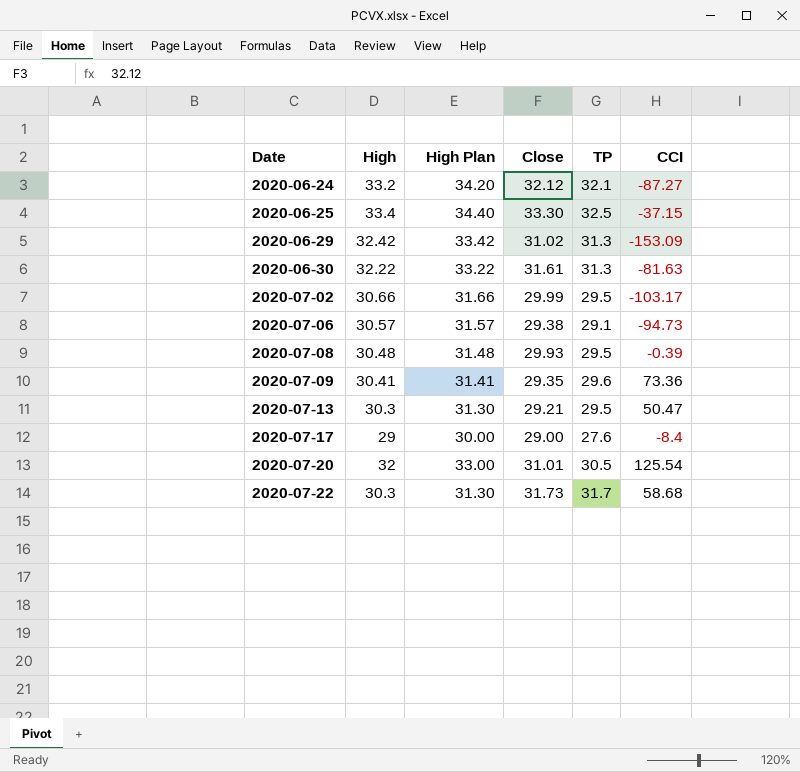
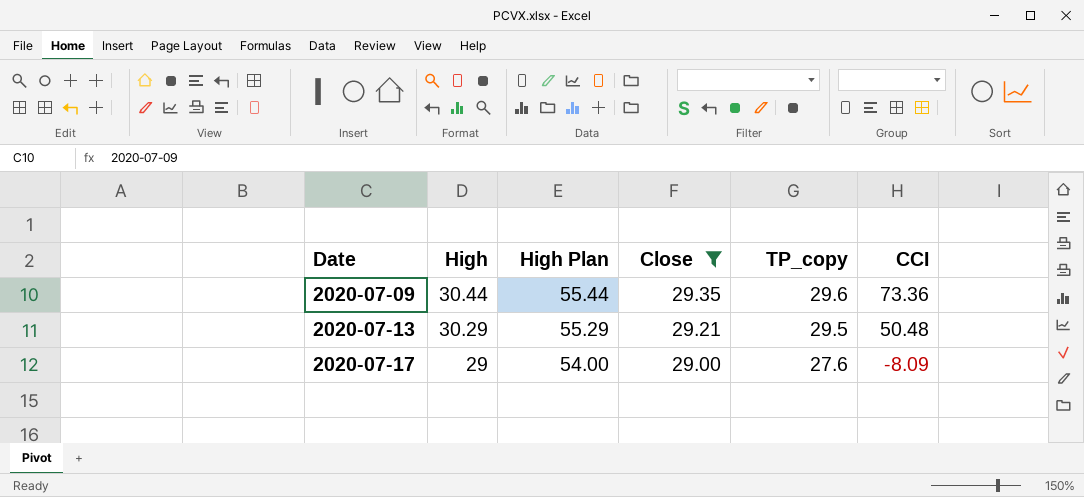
filter: none -> Close <= 29.35
column High Plan | formula: [High] + 1 -> [High] + 25
column name: TP -> TP_copy
2020-07-09 | High: 30.41 -> 30.44
2020-07-13 | High: 30.3 -> 30.29
2020-07-13 | CCI: 50.47 -> 50.48
2020-07-17 | CCI: -8.4 -> -8.09

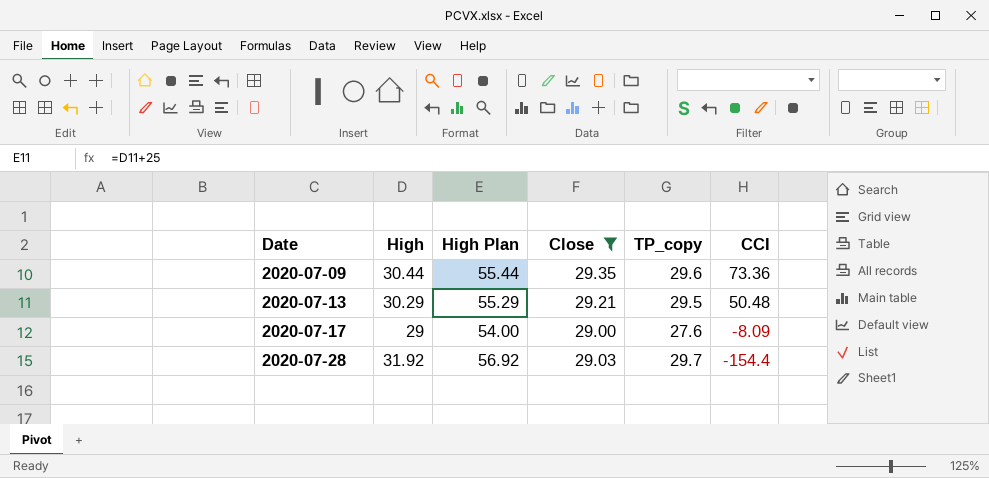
row 2020-07-28: none -> 31.92 | 56.92 | 29.03 | 29.7 | -154.4

